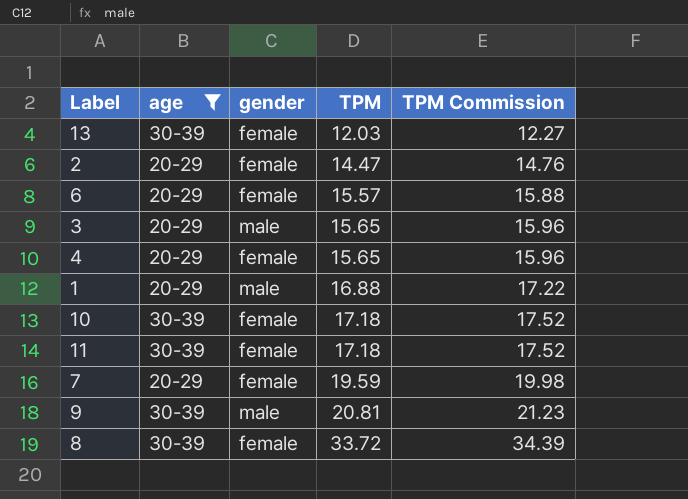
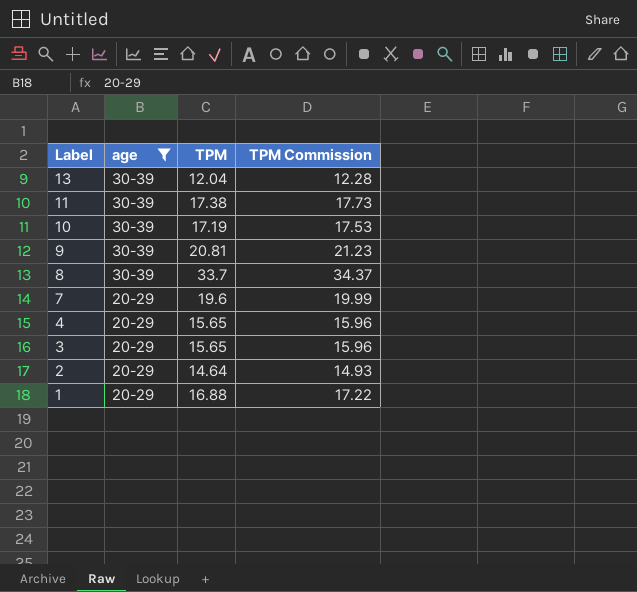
row order: TPM ascending -> Label descending
column gender | position: 3 -> none
row 6: 20-29 | female | 15.57 | 15.88 -> none
13 | TPM: 12.03 -> 12.04
13 | TPM Commission: 12.27 -> 12.28
11 | TPM: 17.18 -> 17.38
11 | TPM Commission: 17.52 -> 17.73
10 | TPM: 17.18 -> 17.19
10 | TPM Commission: 17.52 -> 17.53
8 | TPM: 33.72 -> 33.7
8 | TPM Commission: 34.39 -> 34.37
7 | TPM: 19.59 -> 19.6
7 | TPM Commission: 19.98 -> 19.99
2 | TPM: 14.47 -> 14.64
2 | TPM Commission: 14.76 -> 14.93

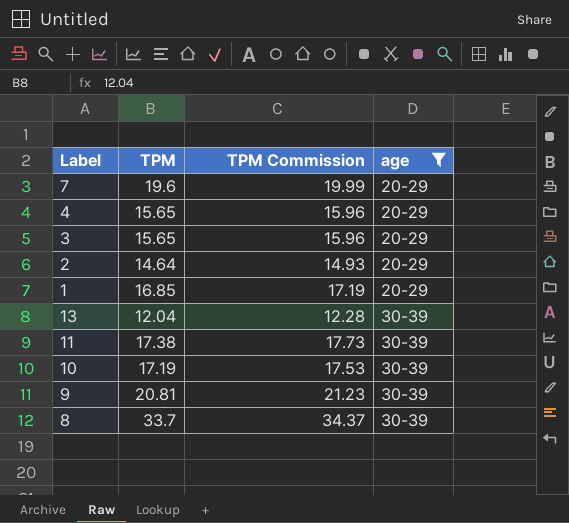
row order: Label descending -> age ascending
column age | position: 2 -> 4
1 | TPM: 16.88 -> 16.85
1 | TPM Commission: 17.22 -> 17.19

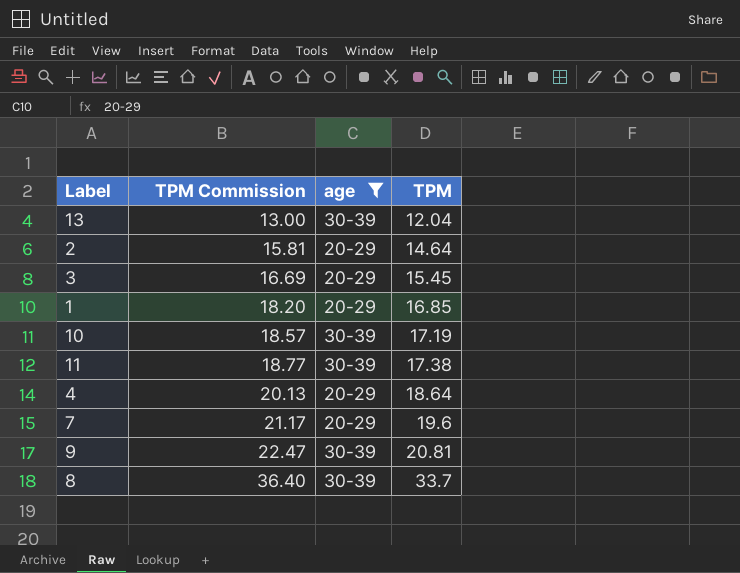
row order: age ascending -> TPM Commission ascending
column TPM Commission | formula: [TPM] * 1.02 -> [TPM] * 1.08
column TPM | position: 2 -> 4
3 | TPM: 15.65 -> 15.45
4 | TPM: 15.65 -> 18.64

